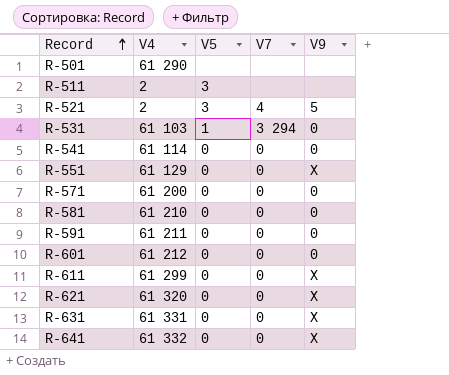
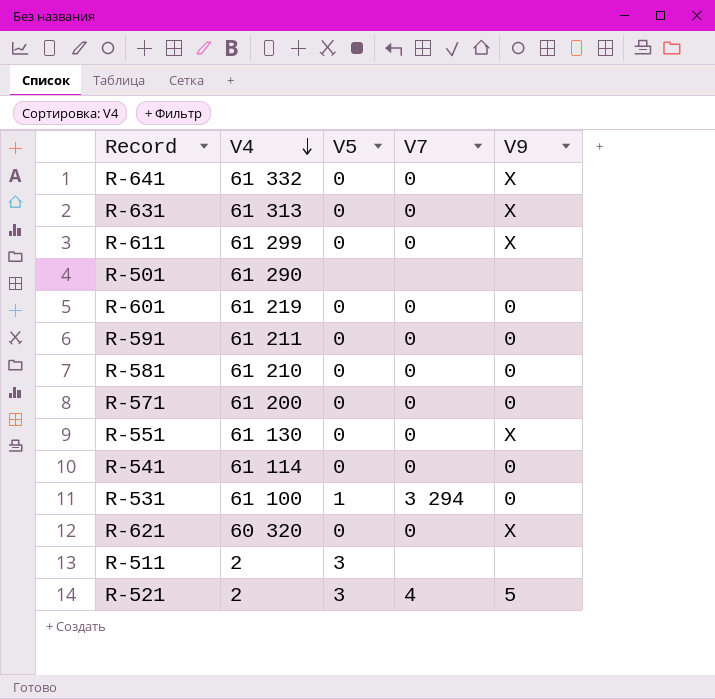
row order: Record ascending -> V4 descending
R-631 | V4: 61 331 -> 61 313
R-601 | V4: 61 212 -> 61 219
R-551 | V4: 61 129 -> 61 130
R-531 | V4: 61 103 -> 61 100
R-621 | V4: 61 320 -> 60 320

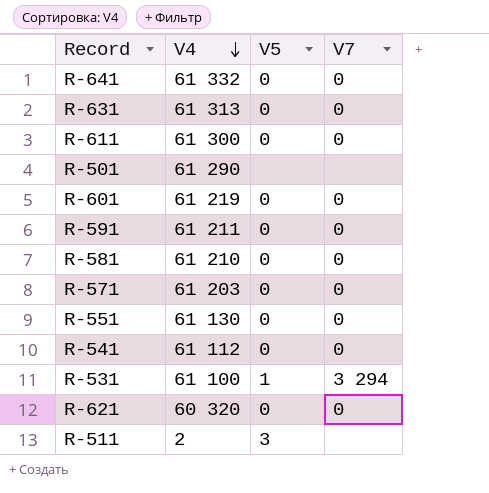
column V9 | position: 5 -> none
row R-521: 2 | 3 | 4 | 5 -> none
R-611 | V4: 61 299 -> 61 300
R-571 | V4: 61 200 -> 61 203
R-541 | V4: 61 114 -> 61 112

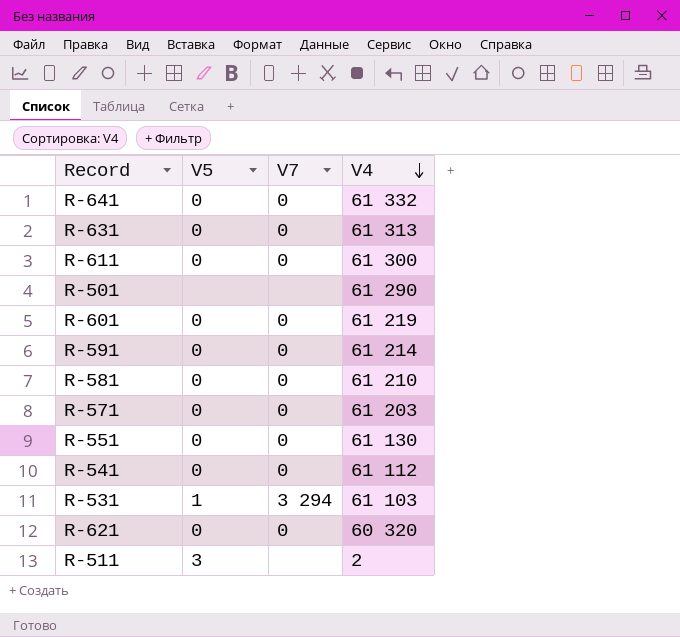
column V4 | position: 2 -> 4
R-591 | V4: 61 211 -> 61 214
R-531 | V4: 61 100 -> 61 103

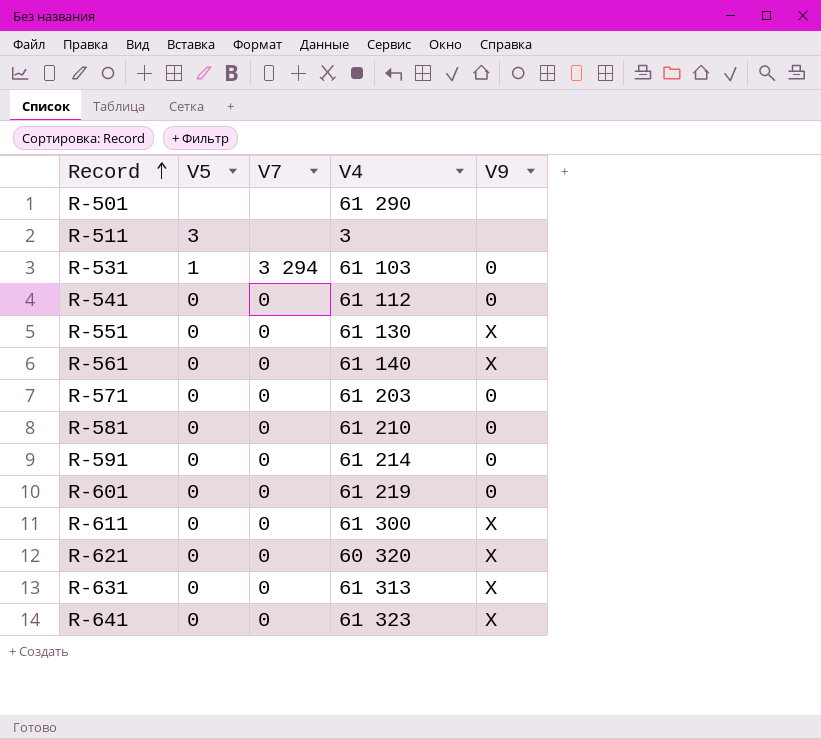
row order: V4 descending -> Record ascending
column V9 | position: none -> 5
R-511 | V4: 2 -> 3
row R-561: none -> 0 | 0 | 61 140 | Х
R-641 | V4: 61 332 -> 61 323

